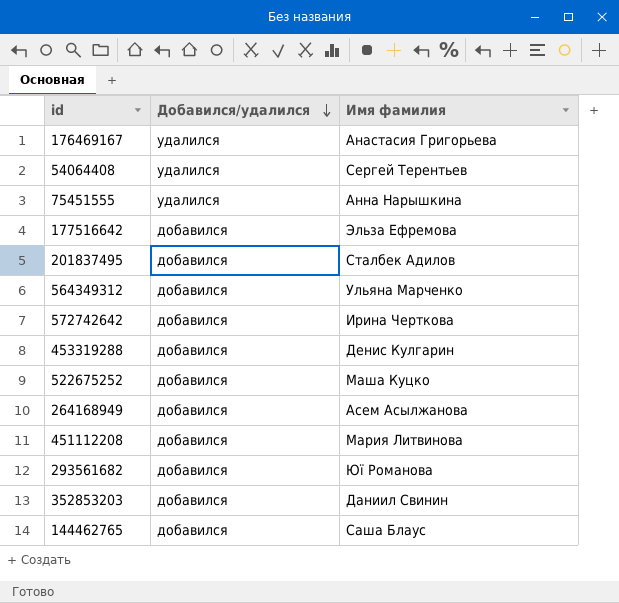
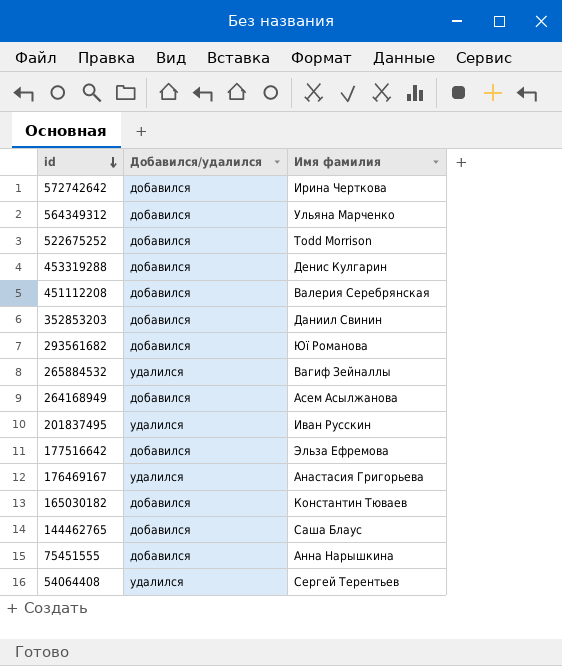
row order: Добавился/удалился descending -> id descending
522675252 | Имя фамилия: Маша Куцко -> Todd Morrison
451112208 | Имя фамилия: Мария Литвинова -> Валерия Серебрянская
row 265884532: none -> удалился | Вагиф Зейналлы
201837495 | Добавился/удалился: добавился -> удалился
201837495 | Имя фамилия: Сталбек Адилов -> Иван Русскин
row 165030182: none -> добавился | Константин Тюваев
75451555 | Добавился/удалился: удалился -> добавился

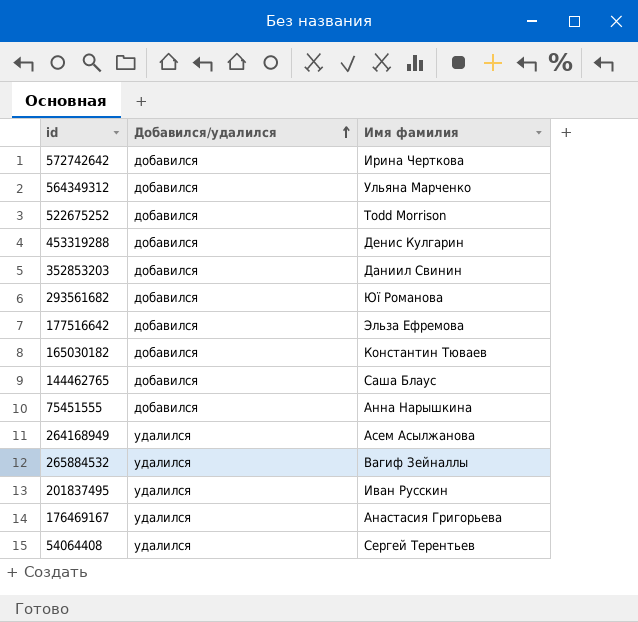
row order: id descending -> Добавился/удалился ascending
row 451112208: добавился | Валерия Серебрянская -> none
264168949 | Добавился/удалился: добавился -> удалился

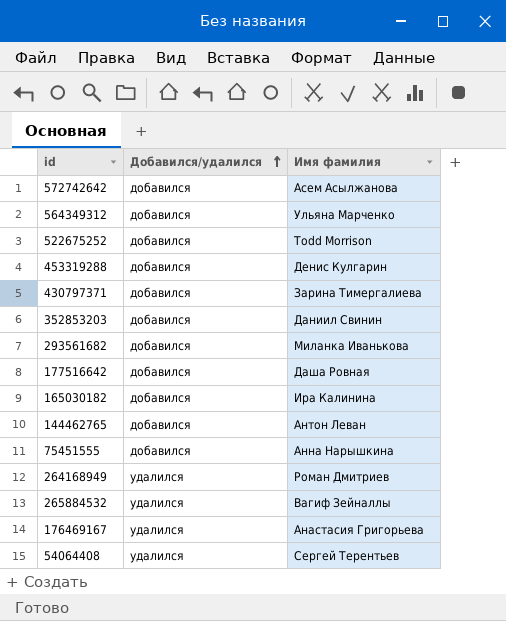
row 201837495: удалился | Иван Русскин -> none
572742642 | Имя фамилия: Ирина Черткова -> Асем Асылжанова
row 430797371: none -> добавился | Зарина Тимергалиева
293561682 | Имя фамилия: Юї Романова -> Миланка Иванькова
177516642 | Имя фамилия: Эльза Ефремова -> Даша Ровная
165030182 | Имя фамилия: Константин Тюваев -> Ира Калинина
144462765 | Имя фамилия: Саша Блаус -> Антон Леван
264168949 | Имя фамилия: Асем Асылжанова -> Роман Дмитриев

